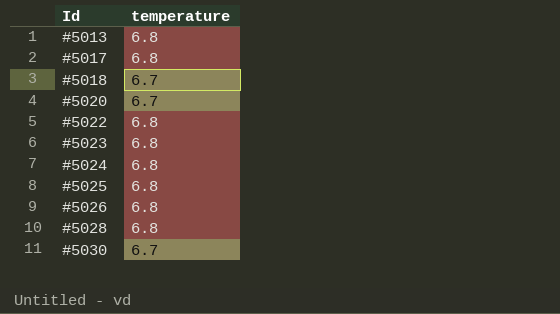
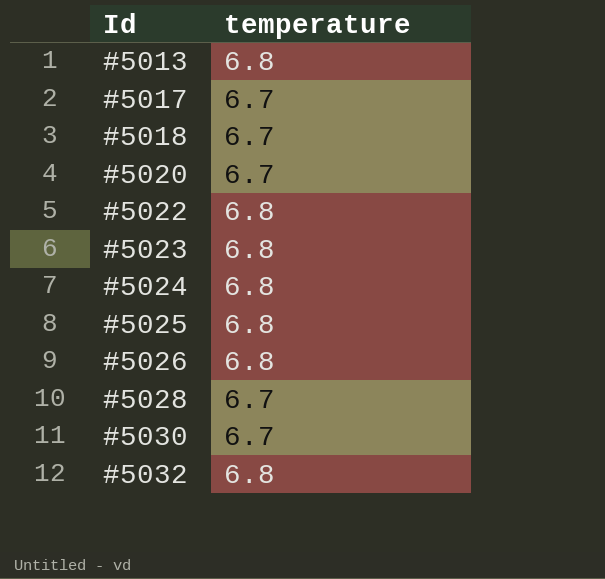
#5017 | temperature: 6.8 -> 6.7
#5028 | temperature: 6.8 -> 6.7
row #5032: none -> 6.8

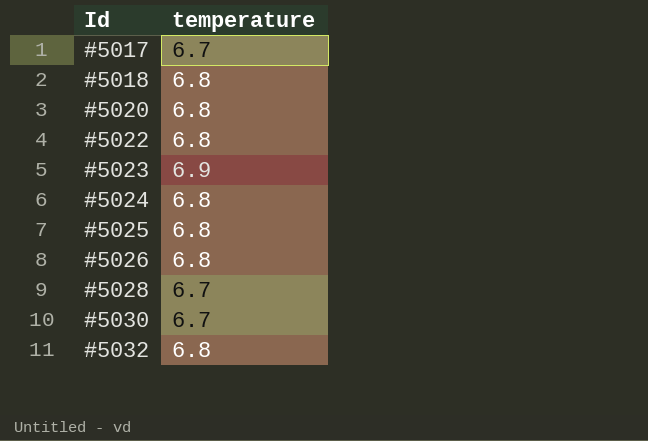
row #5013: 6.8 -> none
#5018 | temperature: 6.7 -> 6.8
#5020 | temperature: 6.7 -> 6.8
#5023 | temperature: 6.8 -> 6.9

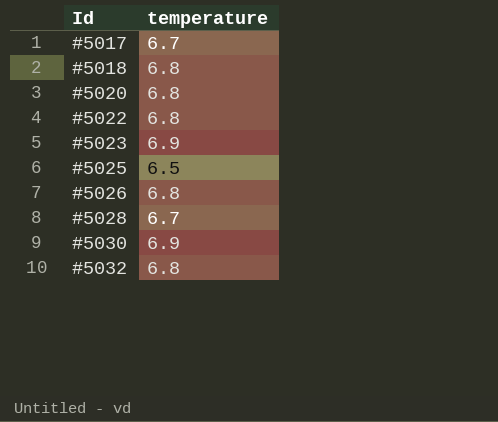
row #5024: 6.8 -> none
#5025 | temperature: 6.8 -> 6.5
#5030 | temperature: 6.7 -> 6.9

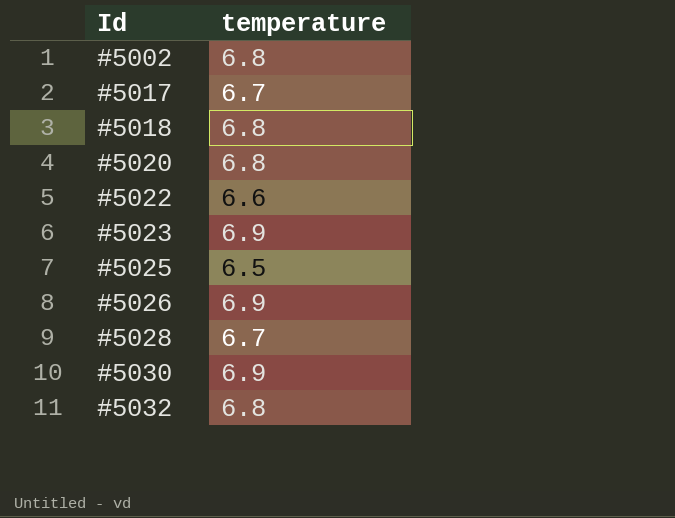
row #5002: none -> 6.8
#5022 | temperature: 6.8 -> 6.6
#5026 | temperature: 6.8 -> 6.9

